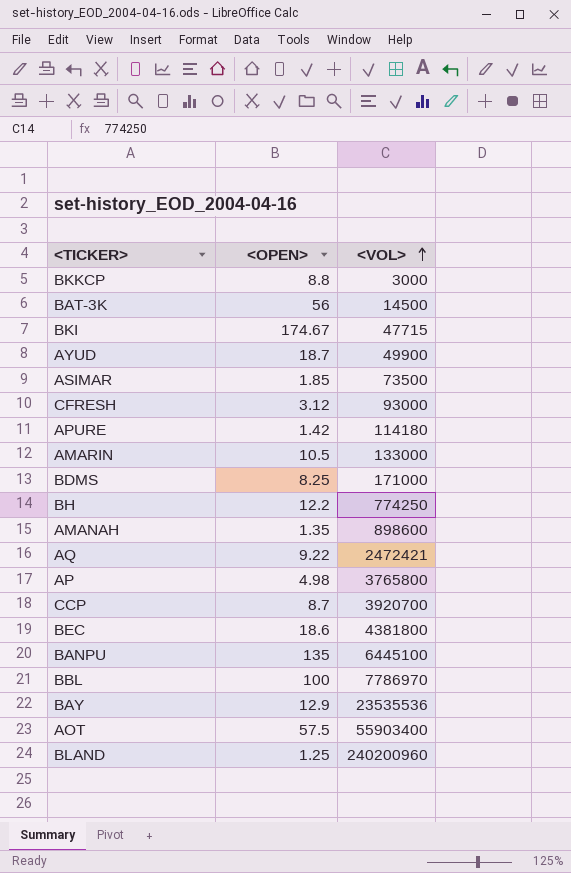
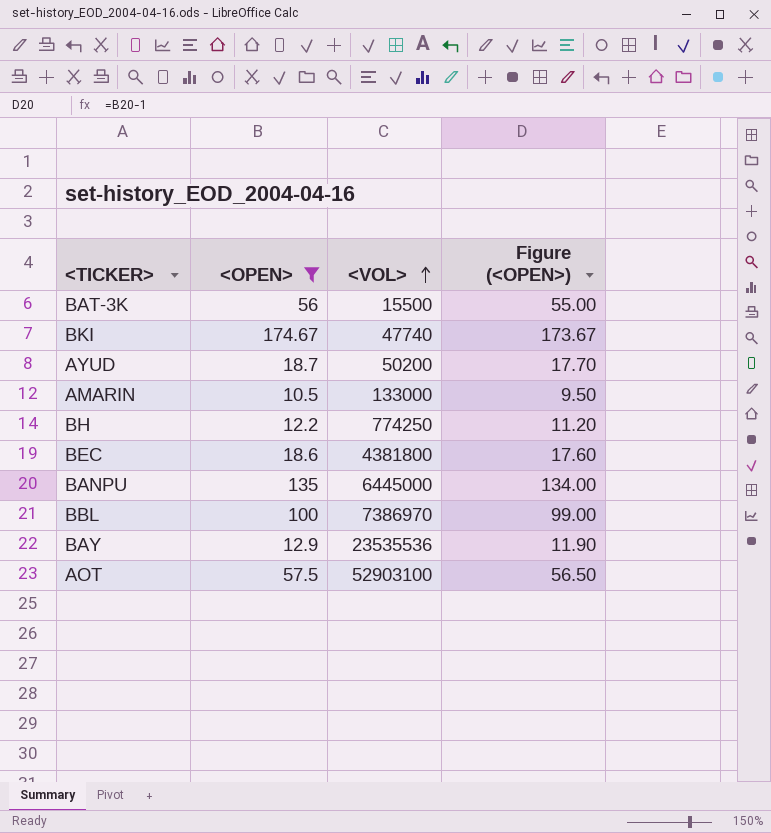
filter: none -> <OPEN> >= 10.5
column Figure (<OPEN>) | formula: none -> [<OPEN>] - 1
BAT-3K | <VOL>: 14500 -> 15500
BKI | <VOL>: 47715 -> 47740
AYUD | <VOL>: 49900 -> 50200
BANPU | <VOL>: 6445100 -> 6445000
BBL | <VOL>: 7786970 -> 7386970
AOT | <VOL>: 55903400 -> 52903100

